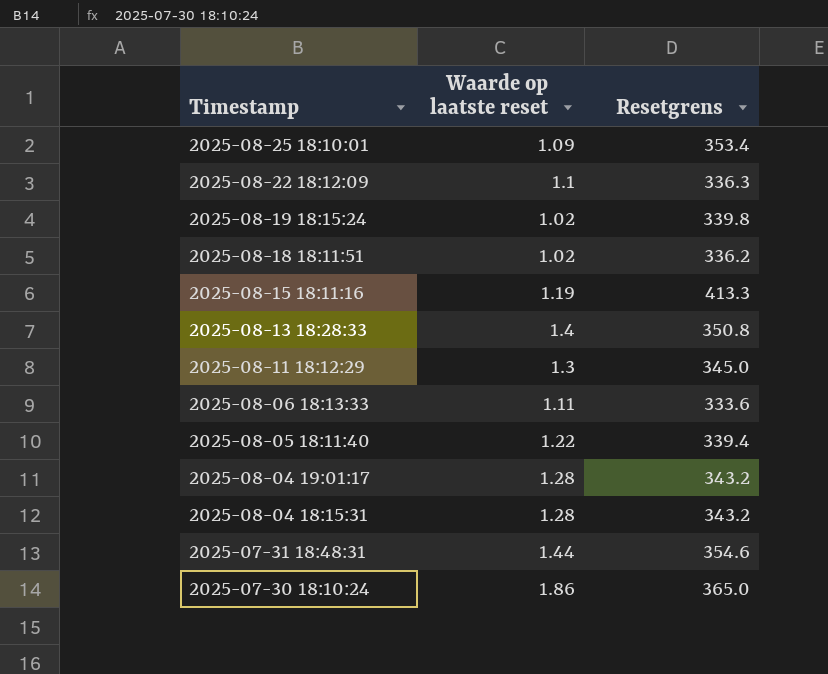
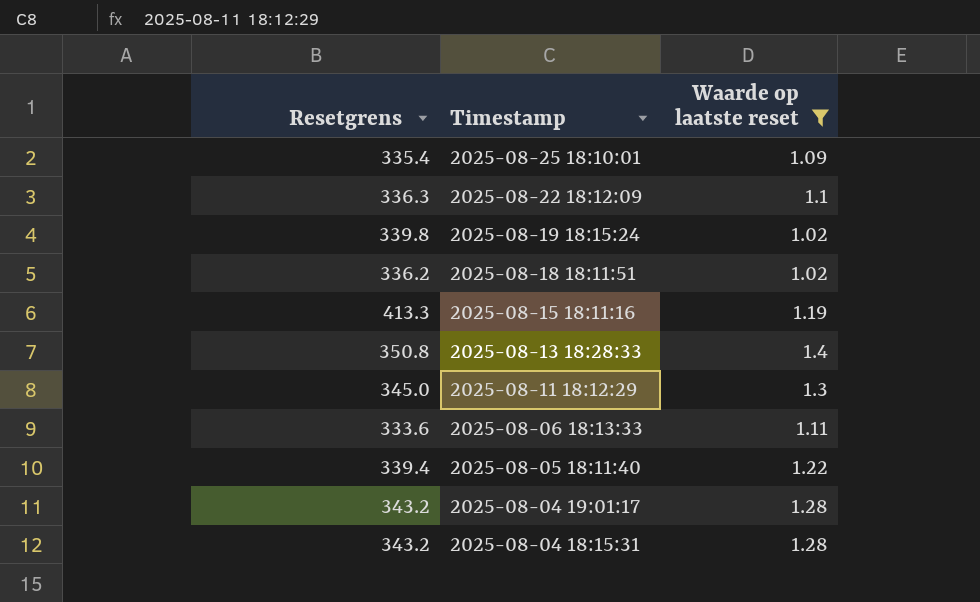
filter: none -> Waarde op laatste reset <= 1.4
column Resetgrens | position: 3 -> 1
2025-08-25 18:10:01 | Resetgrens: 353.4 -> 335.4

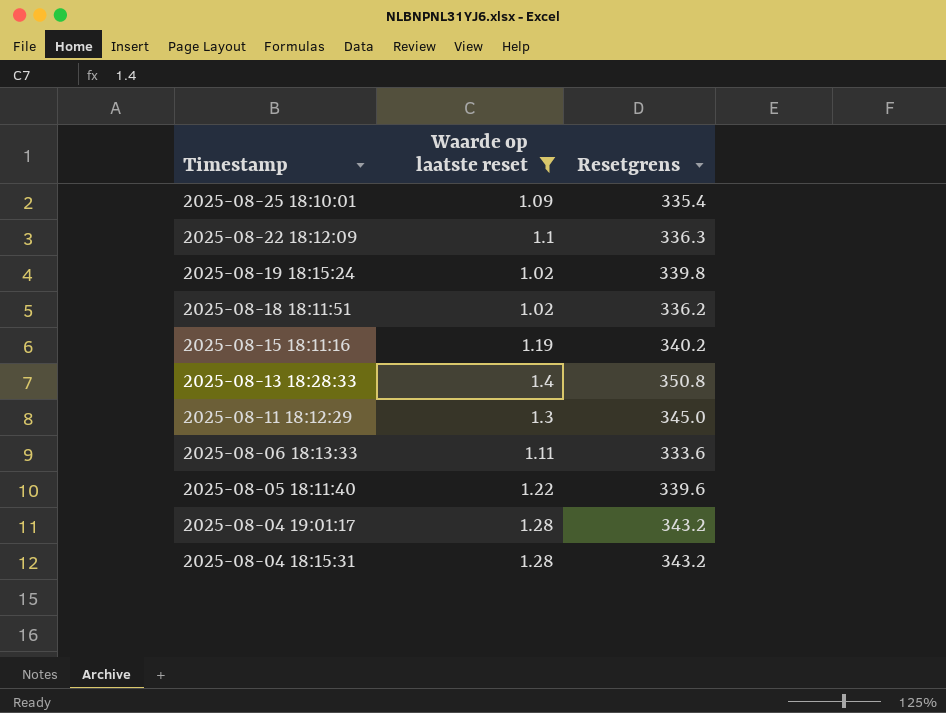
column Resetgrens | position: 1 -> 3
2025-08-15 18:11:16 | Resetgrens: 413.3 -> 340.2
2025-08-05 18:11:40 | Resetgrens: 339.4 -> 339.6

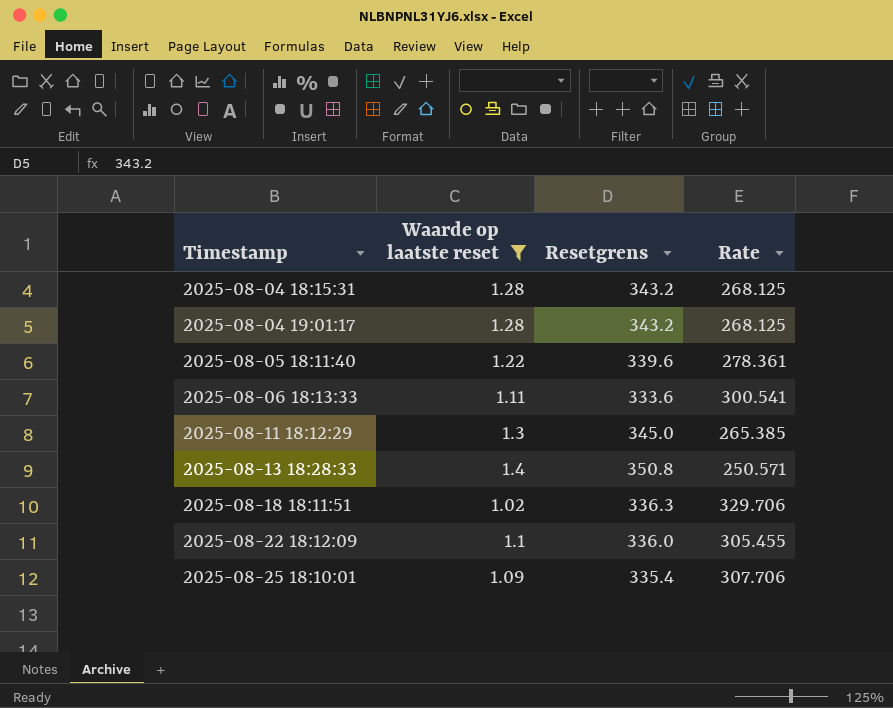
row order: Timestamp descending -> Timestamp ascending
column Rate | formula: none -> [Resetgrens] / [Waarde op laatste reset]
row 2025-08-19 18:15:24: 1.02 | 339.8 -> none
row 2025-08-15 18:11:16: 1.19 | 340.2 -> none
2025-08-18 18:11:51 | Resetgrens: 336.2 -> 336.3
2025-08-22 18:12:09 | Resetgrens: 336.3 -> 336.0

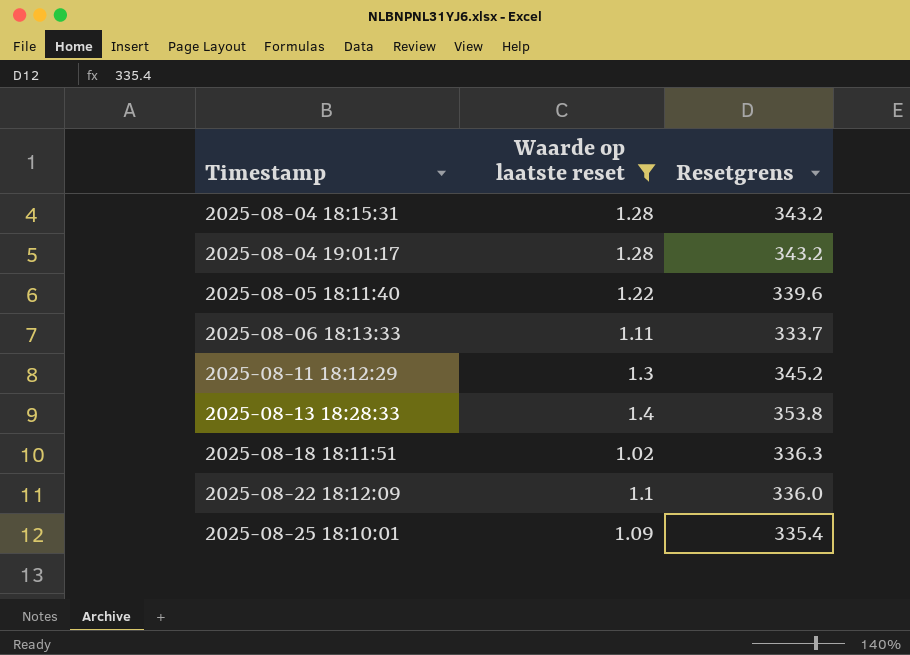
column Rate | formula: [Resetgrens] / [Waarde op laatste reset] -> none
2025-08-06 18:13:33 | Resetgrens: 333.6 -> 333.7
2025-08-11 18:12:29 | Resetgrens: 345.0 -> 345.2
2025-08-13 18:28:33 | Resetgrens: 350.8 -> 353.8

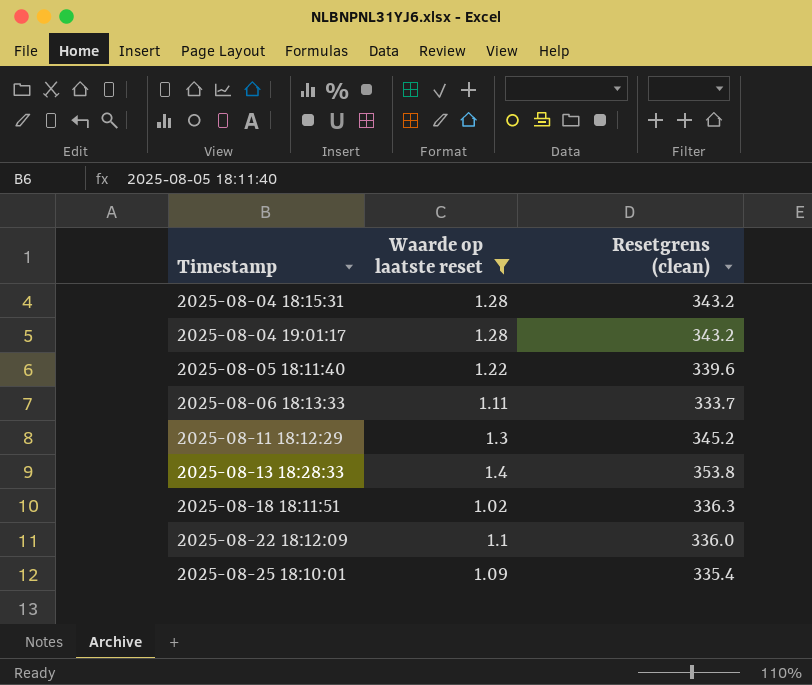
column name: Resetgrens -> Resetgrens (clean)

